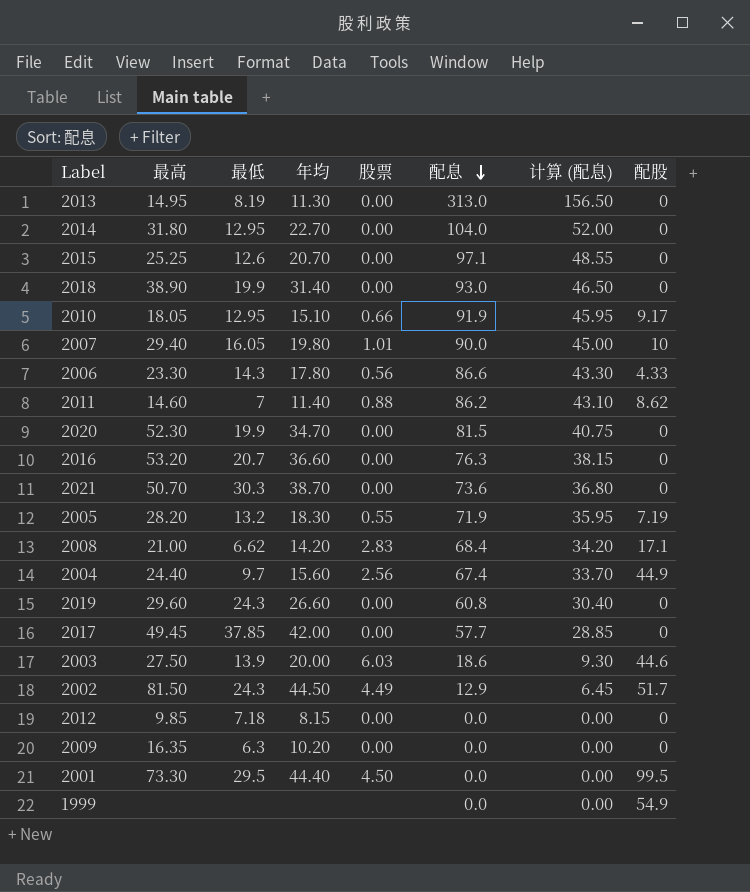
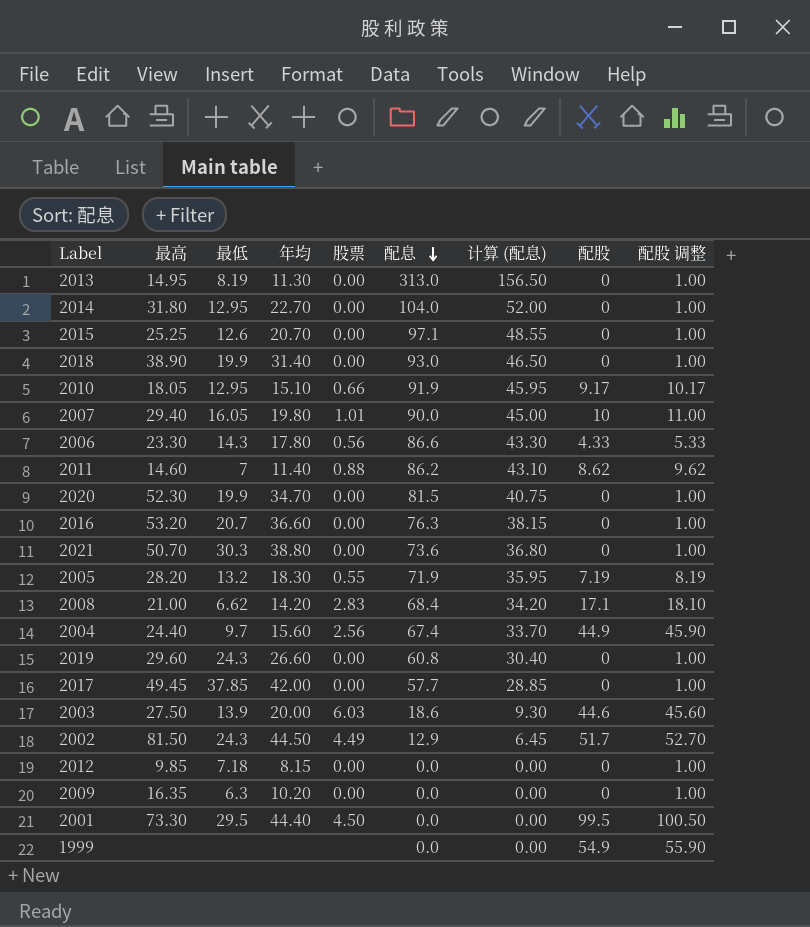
column 配股 调整 | formula: none -> [配股] + 1
2021 | 年均: 38.70 -> 38.80

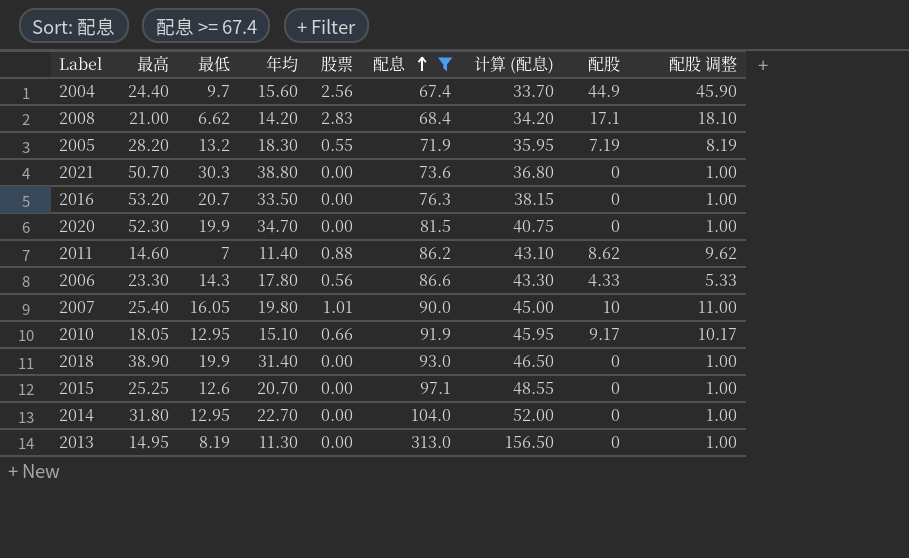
filter: none -> 配息 >= 67.4
row order: 配息 descending -> 配息 ascending
2016 | 年均: 36.60 -> 33.50
2007 | 最高: 29.40 -> 25.40

